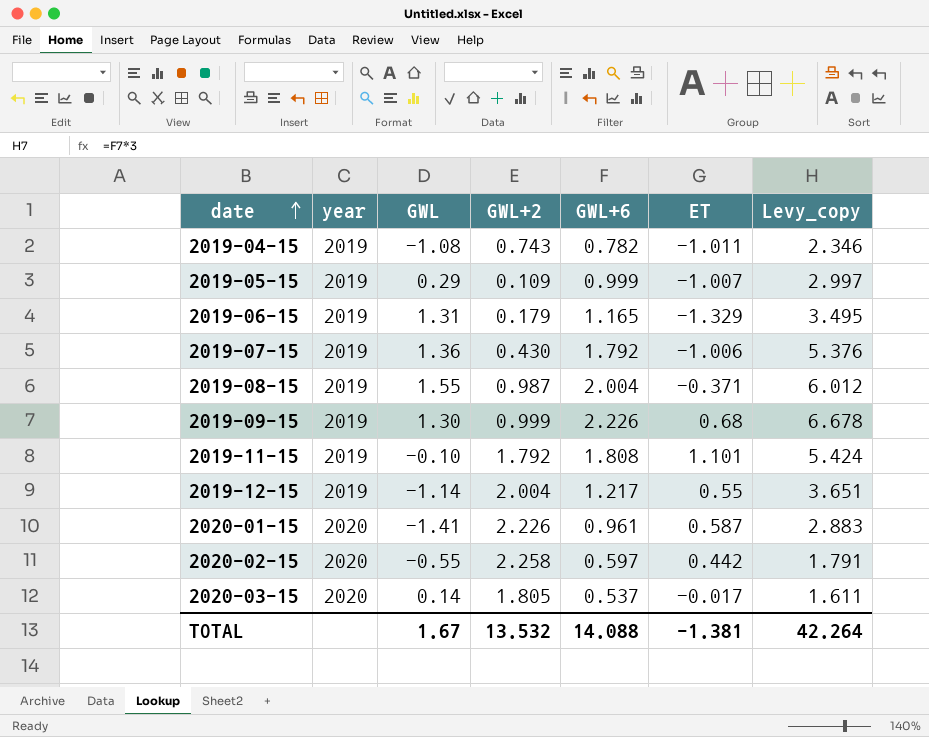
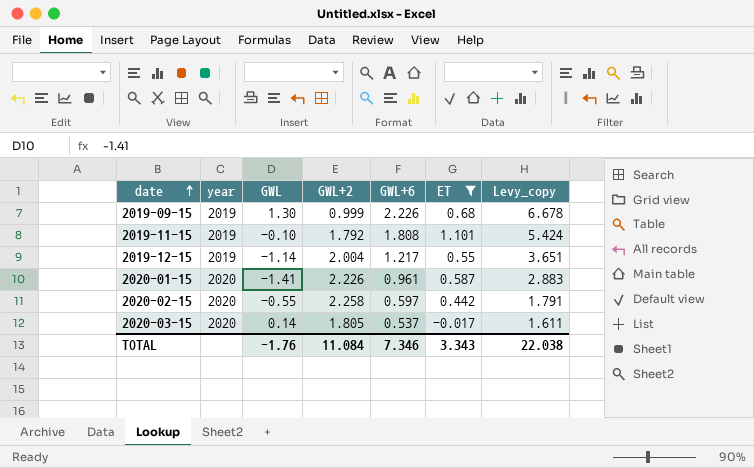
filter: none -> ET >= -0.017
TOTAL | GWL: 1.67 -> -1.76
TOTAL | GWL+2: 13.532 -> 11.084
TOTAL | GWL+6: 14.088 -> 7.346
TOTAL | ET: -1.381 -> 3.343
TOTAL | Levy_copy: 42.264 -> 22.038

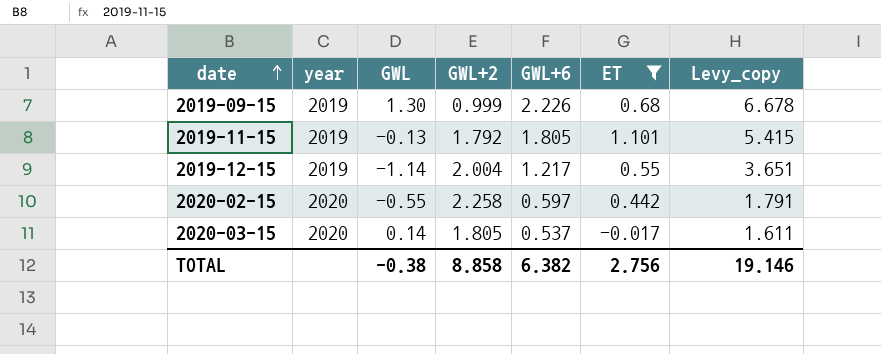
row 2020-01-15: 2020 | -1.41 | 2.226 | 0.961 | 0.587 | 2.883 -> none
2019-11-15 | GWL: -0.10 -> -0.13
2019-11-15 | GWL+6: 1.808 -> 1.805
2019-11-15 | Levy_copy: 5.424 -> 5.415
TOTAL | GWL: -1.76 -> -0.38
TOTAL | GWL+2: 11.084 -> 8.858
TOTAL | GWL+6: 7.346 -> 6.382
TOTAL | ET: 3.343 -> 2.756
TOTAL | Levy_copy: 22.038 -> 19.146

